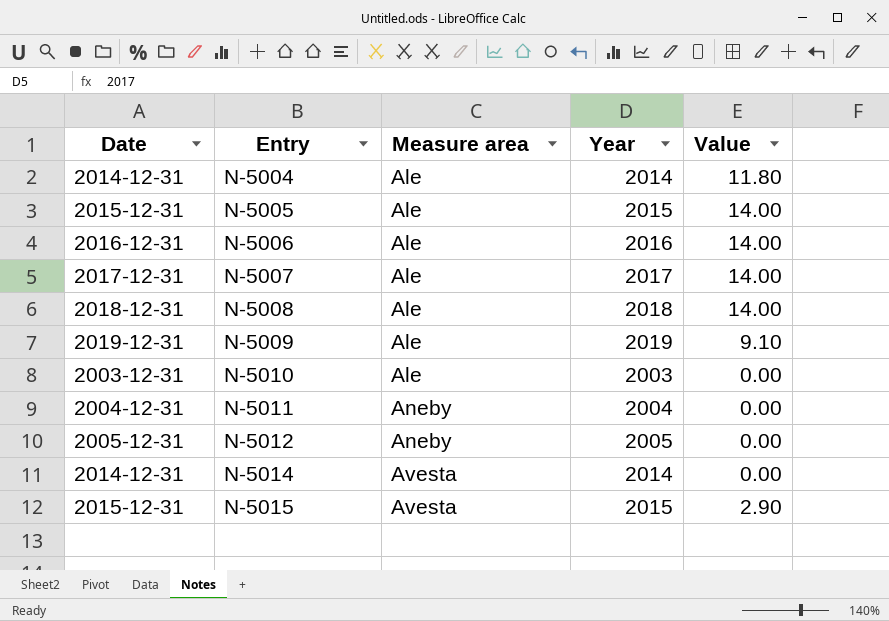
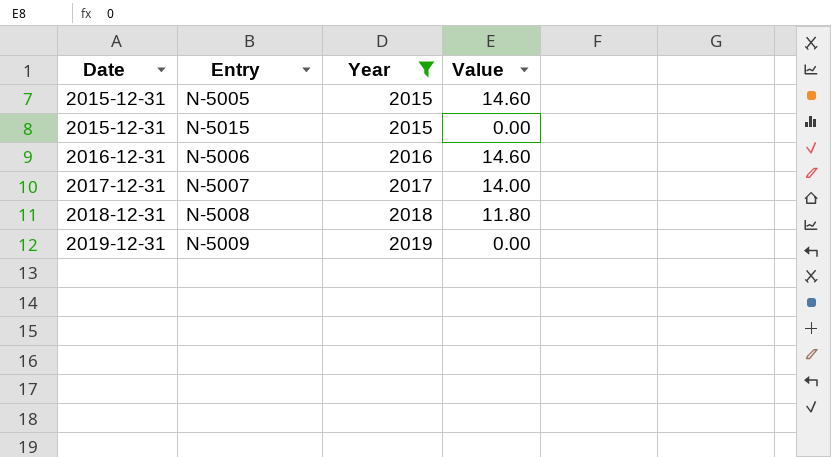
filter: none -> Year >= 2015
row order: Entry ascending -> Date ascending
column Measure area | position: 3 -> none
N-5005 | Value: 14.00 -> 14.60
N-5015 | Value: 2.90 -> 0.00
N-5006 | Value: 14.00 -> 14.60
N-5008 | Value: 14.00 -> 11.80
N-5009 | Value: 9.10 -> 0.00

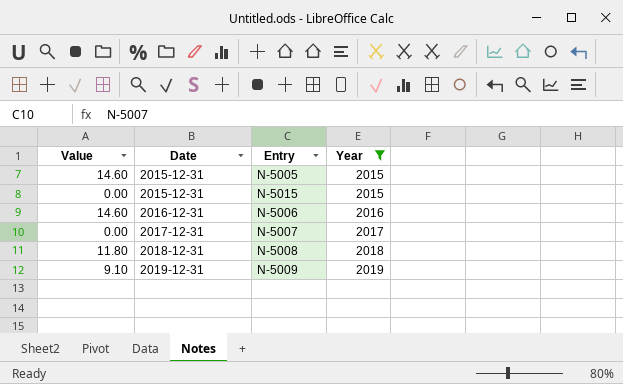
column Value | position: 4 -> 1
N-5007 | Value: 14.00 -> 0.00
N-5009 | Value: 0.00 -> 9.10

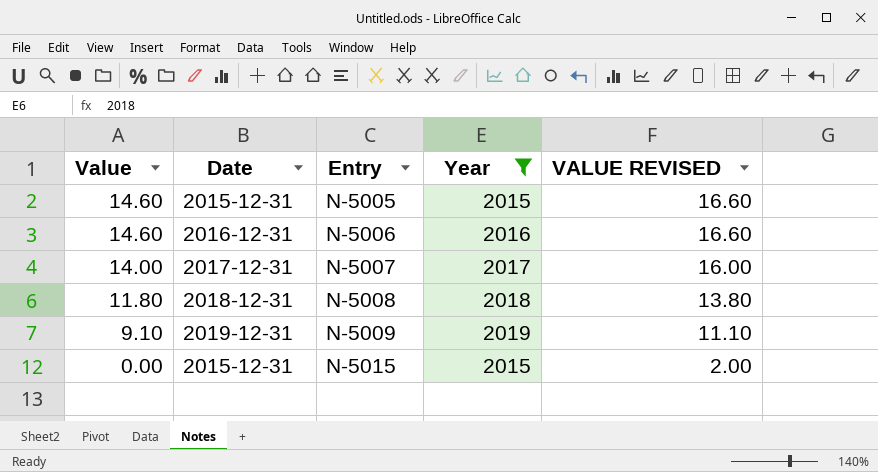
row order: Date ascending -> Value descending
column VALUE REVISED | formula: none -> [Value] + 2
N-5007 | Value: 0.00 -> 14.00

